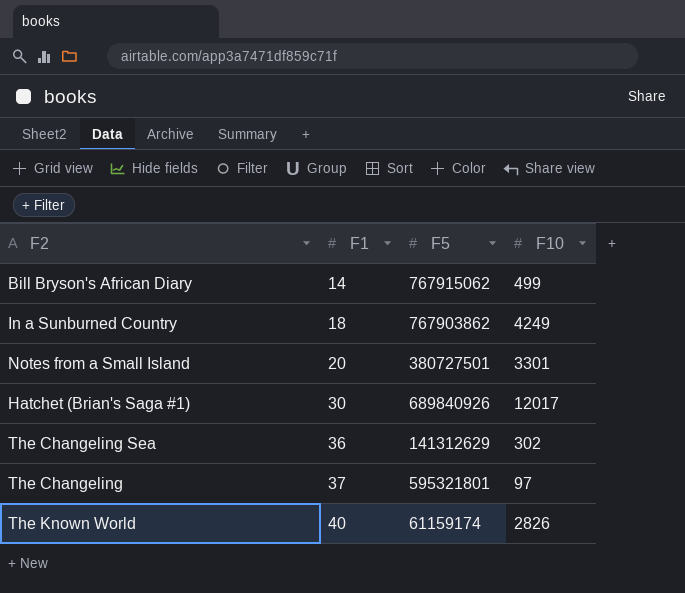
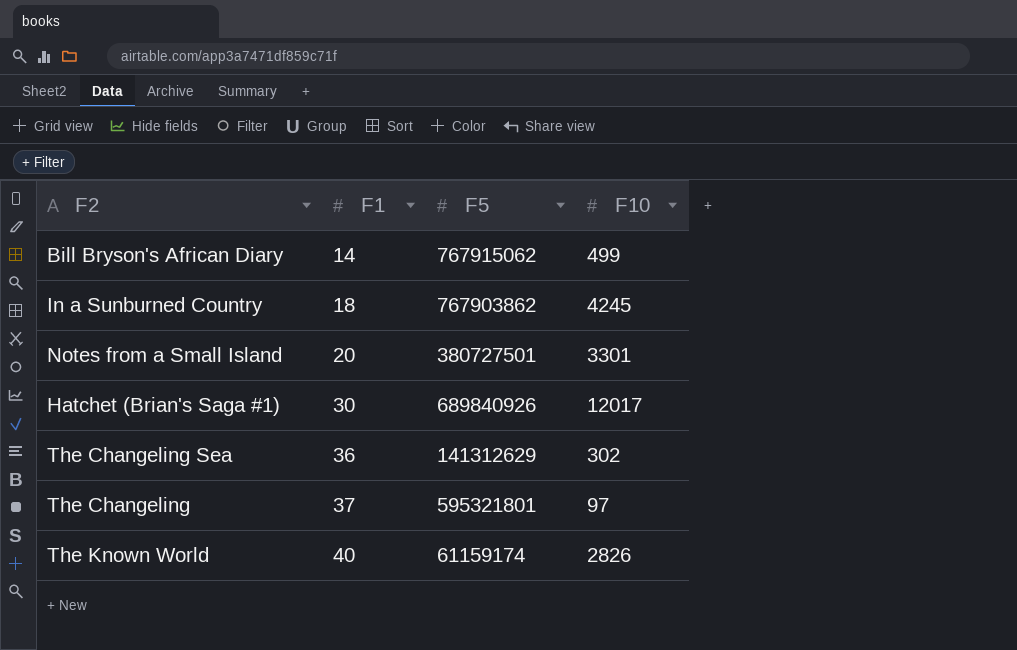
In a Sunburned Country | F10: 4249 -> 4245

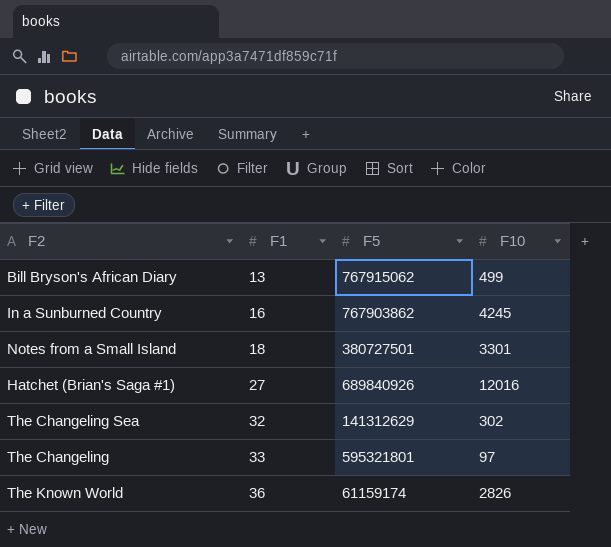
Bill Bryson's African Diary | F1: 14 -> 13
In a Sunburned Country | F1: 18 -> 16
Notes from a Small Island | F1: 20 -> 18
Hatchet (Brian's Saga #1) | F1: 30 -> 27
Hatchet (Brian's Saga #1) | F10: 12017 -> 12016
The Changeling Sea | F1: 36 -> 32
The Changeling | F1: 37 -> 33
The Known World | F1: 40 -> 36

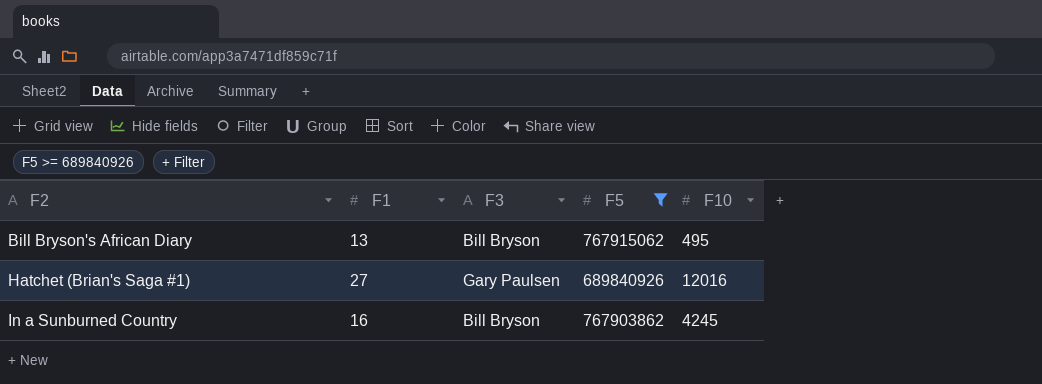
filter: none -> F5 >= 689840926
row order: F1 ascending -> F2 ascending
column F3 | position: none -> 3
Bill Bryson's African Diary | F10: 499 -> 495

